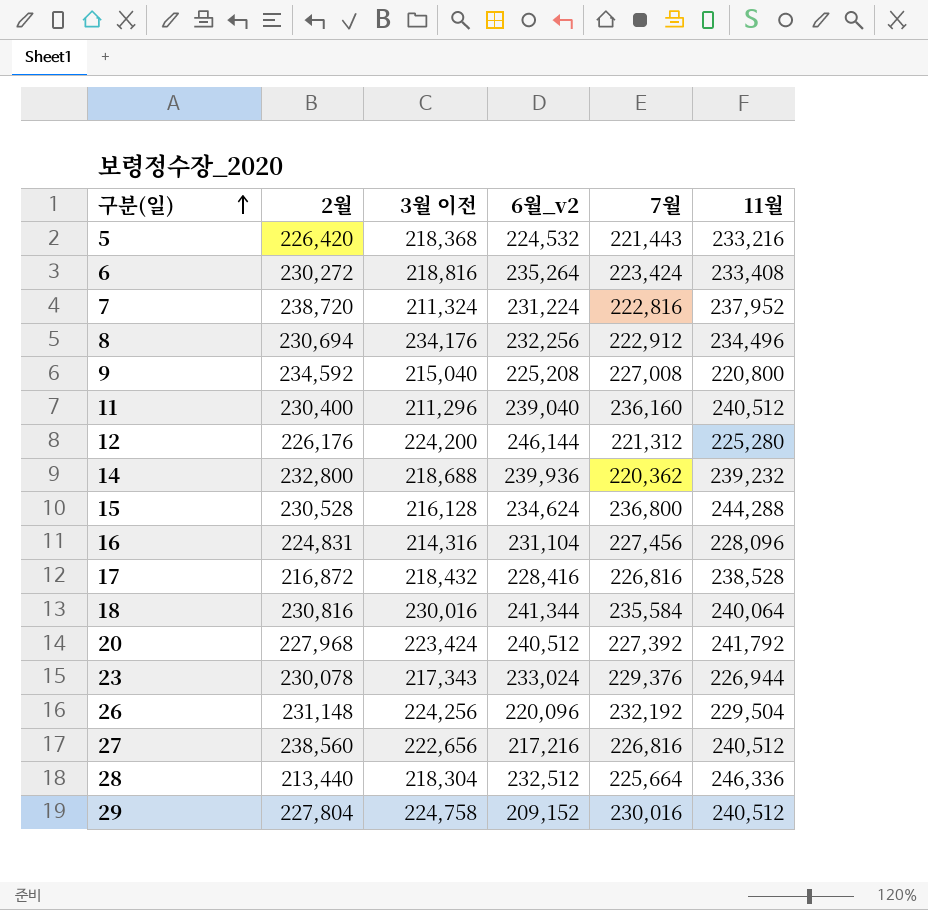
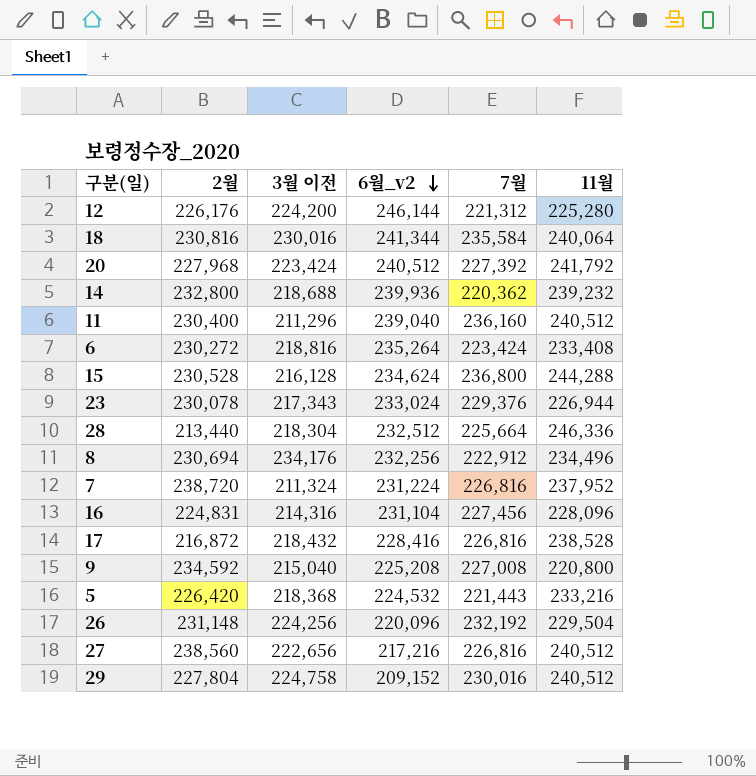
row order: 구분(일) ascending -> 6월_v2 descending
7 | 7월: 222,816 -> 226,816

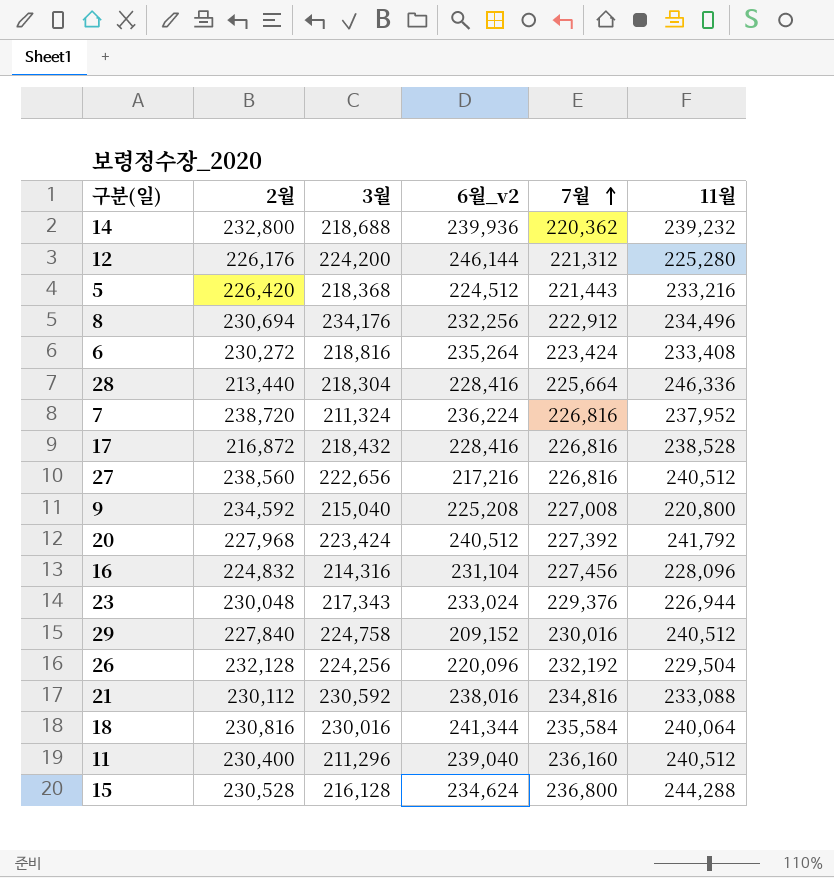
row order: 6월_v2 descending -> 7월 ascending
column name: 3월 이전 -> 3월
5 | 6월_v2: 224,532 -> 224,512
28 | 6월_v2: 232,512 -> 228,416
7 | 6월_v2: 231,224 -> 236,224
16 | 2월: 224,831 -> 224,832
23 | 2월: 230,078 -> 230,048
29 | 2월: 227,804 -> 227,840
26 | 2월: 231,148 -> 232,128
row 21: none -> 230,112 | 230,592 | 238,016 | 234,816 | 233,088

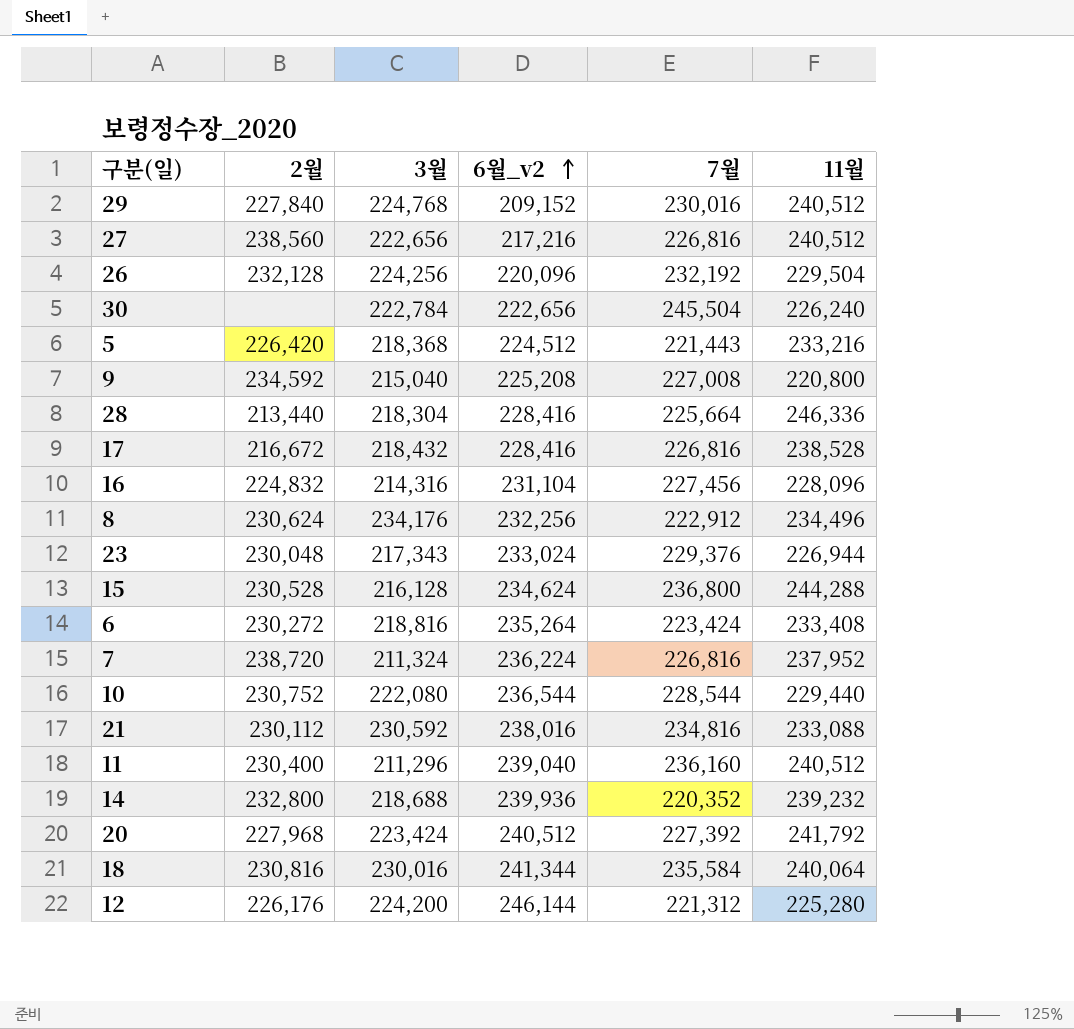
row order: 7월 ascending -> 6월_v2 ascending
29 | 3월: 224,758 -> 224,768
row 30: none -> none | 222,784 | 222,656 | 245,504 | 226,240
17 | 2월: 216,872 -> 216,672
8 | 2월: 230,694 -> 230,624
row 10: none -> 230,752 | 222,080 | 236,544 | 228,544 | 229,440
14 | 7월: 220,362 -> 220,352

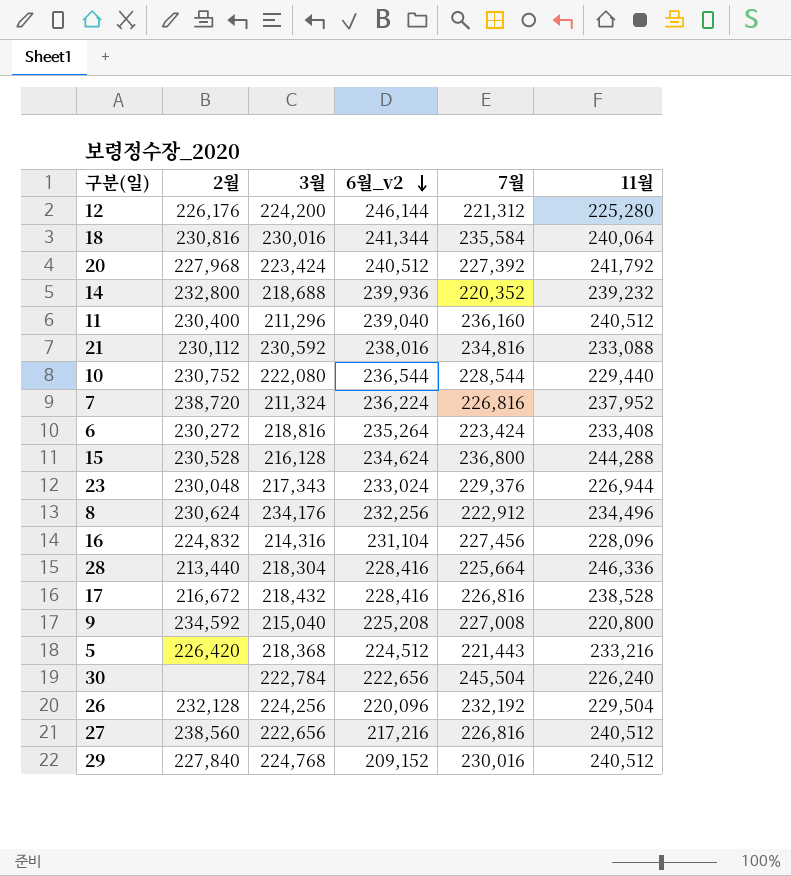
row order: 6월_v2 ascending -> 6월_v2 descending

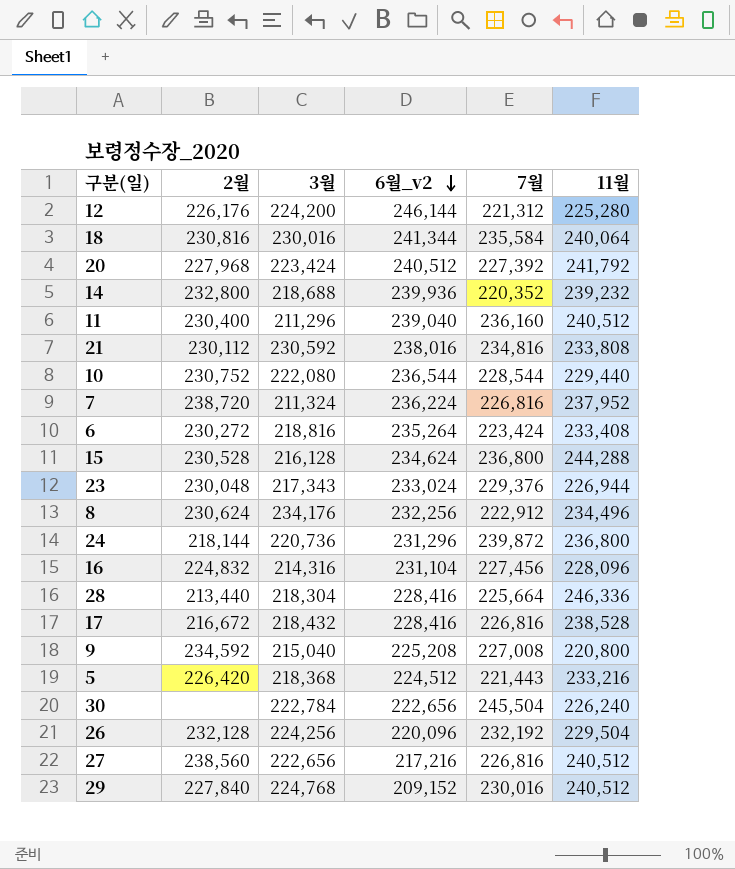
21 | 11월: 233,088 -> 233,808
row 24: none -> 218,144 | 220,736 | 231,296 | 239,872 | 236,800

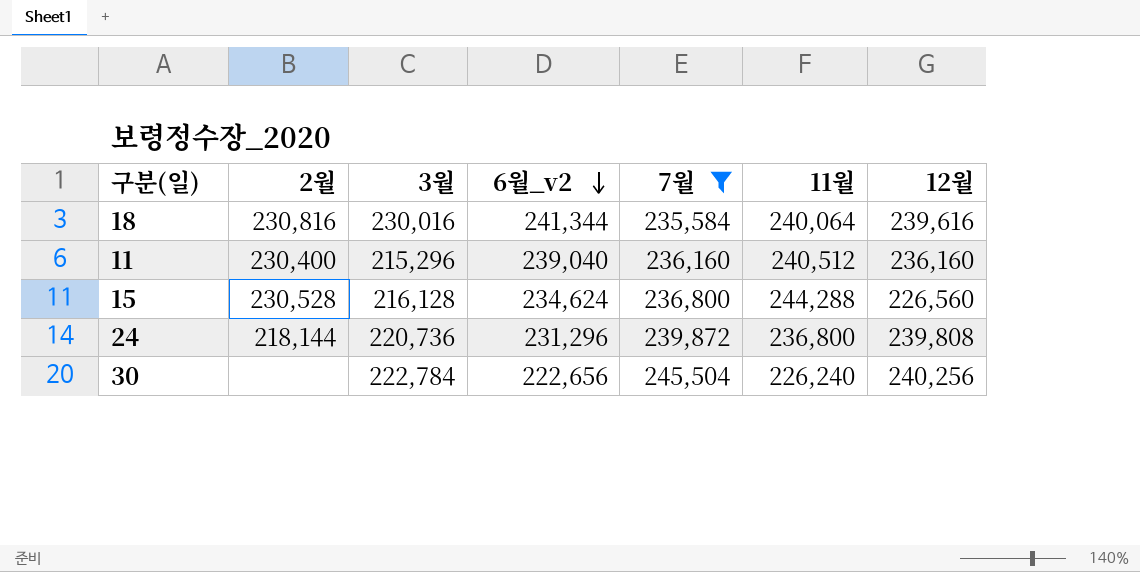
filter: none -> 7월 >= 235,584
column 12월 | position: none -> 7
11 | 3월: 211,296 -> 215,296

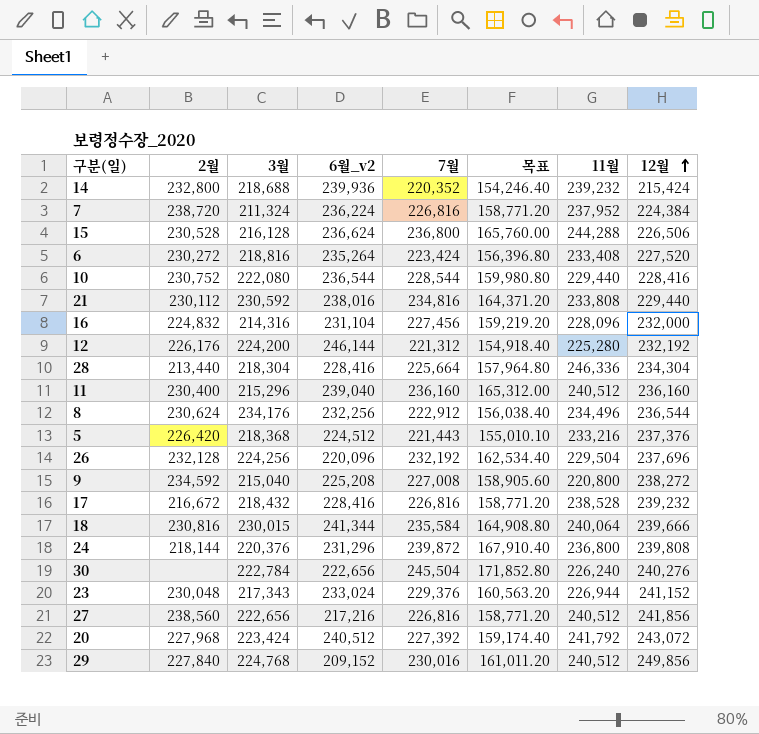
filter: 7월 >= 235,584 -> none
row order: 6월_v2 descending -> 12월 ascending
column 목표 | formula: none -> [7월] * 0.7
15 | 6월_v2: 234,624 -> 236,624
15 | 12월: 226,560 -> 226,506
18 | 3월: 230,016 -> 230,015
18 | 12월: 239,616 -> 239,666
24 | 3월: 220,736 -> 220,376
30 | 12월: 240,256 -> 240,276

